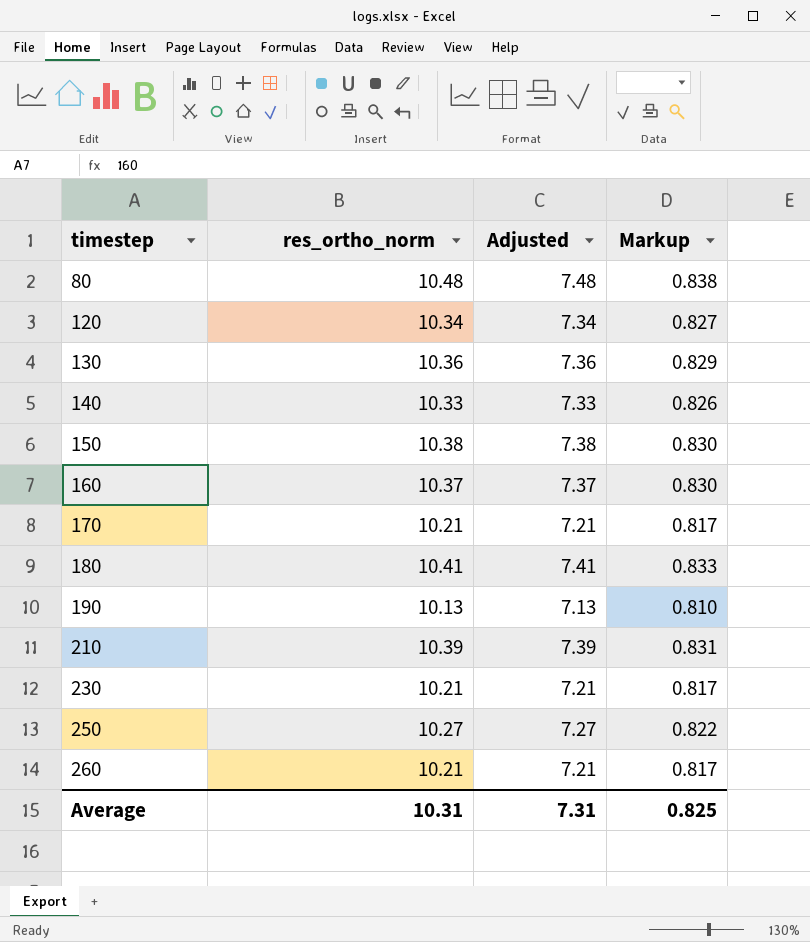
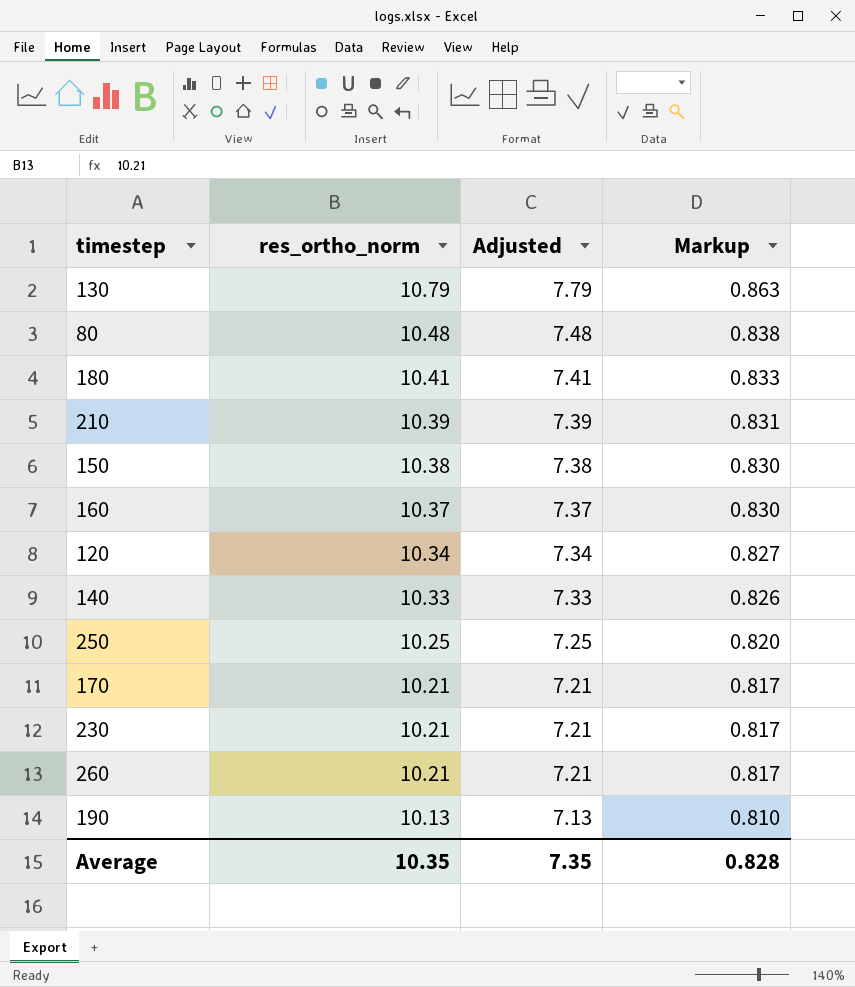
row order: timestep ascending -> res_ortho_norm descending
130 | res_ortho_norm: 10.36 -> 10.79
130 | Adjusted: 7.36 -> 7.79
130 | Markup: 0.829 -> 0.863
250 | res_ortho_norm: 10.27 -> 10.25
250 | Adjusted: 7.27 -> 7.25
250 | Markup: 0.822 -> 0.820
Average | res_ortho_norm: 10.31 -> 10.35
Average | Adjusted: 7.31 -> 7.35
Average | Markup: 0.825 -> 0.828

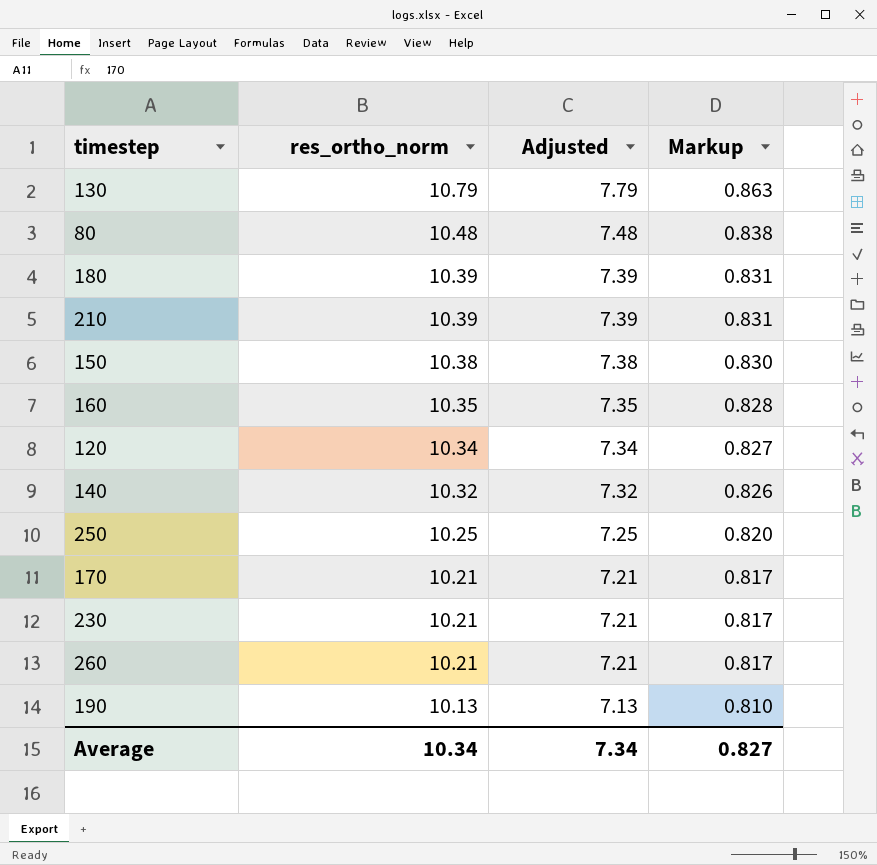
180 | res_ortho_norm: 10.41 -> 10.39
180 | Adjusted: 7.41 -> 7.39
180 | Markup: 0.833 -> 0.831
160 | res_ortho_norm: 10.37 -> 10.35
160 | Adjusted: 7.37 -> 7.35
160 | Markup: 0.830 -> 0.828
140 | res_ortho_norm: 10.33 -> 10.32
140 | Adjusted: 7.33 -> 7.32
Average | res_ortho_norm: 10.35 -> 10.34
Average | Adjusted: 7.35 -> 7.34
Average | Markup: 0.828 -> 0.827

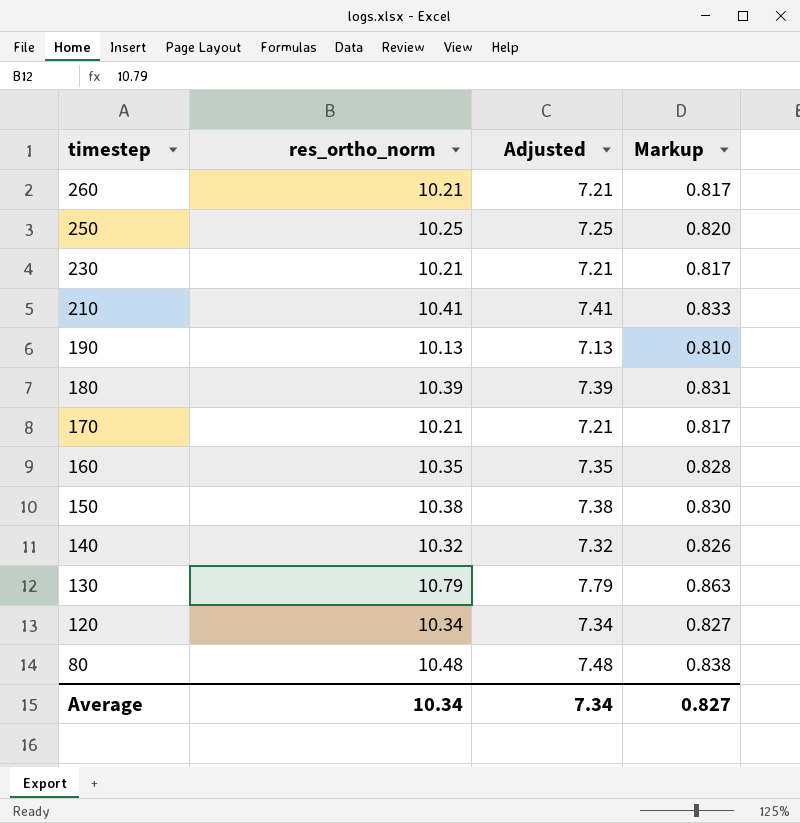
row order: res_ortho_norm descending -> timestep descending
210 | res_ortho_norm: 10.39 -> 10.41
210 | Adjusted: 7.39 -> 7.41
210 | Markup: 0.831 -> 0.833

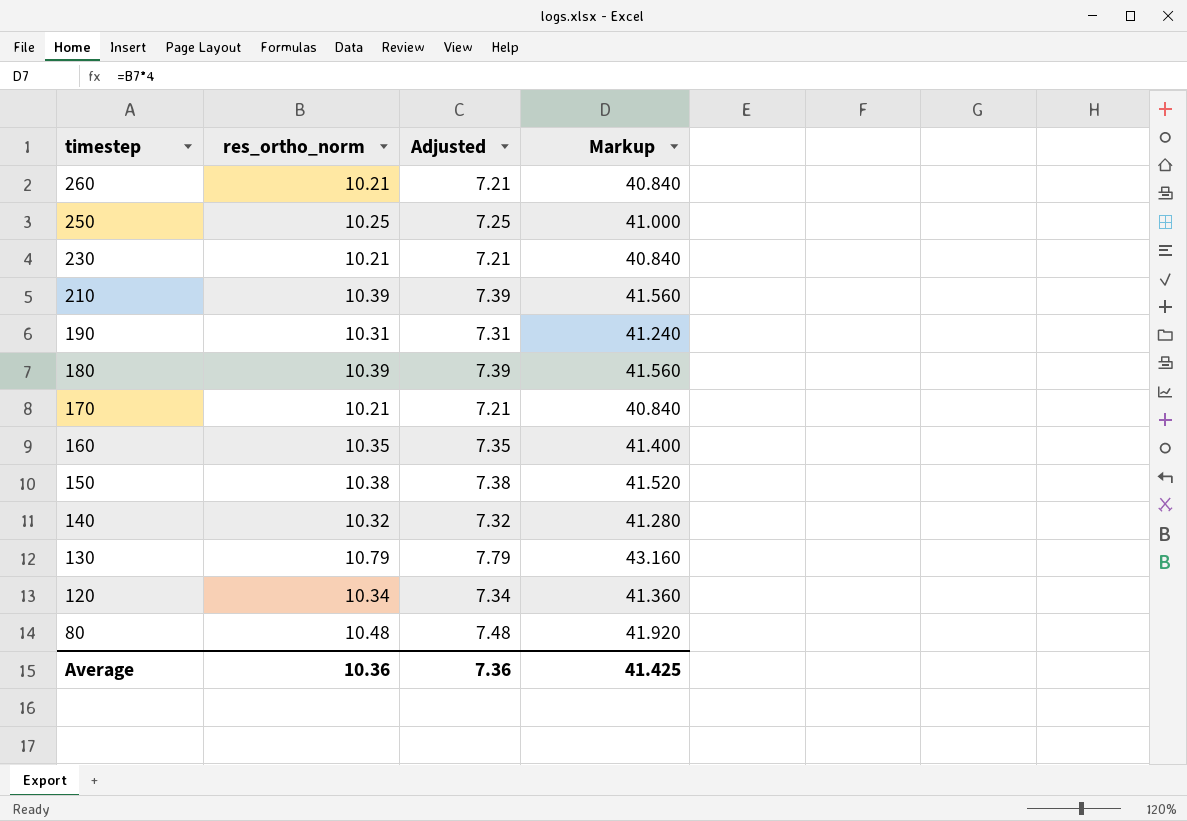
column Markup | formula: [res_ortho_norm] * 0.08 -> [res_ortho_norm] * 4
210 | res_ortho_norm: 10.41 -> 10.39
210 | Adjusted: 7.41 -> 7.39
190 | res_ortho_norm: 10.13 -> 10.31
190 | Adjusted: 7.13 -> 7.31
Average | res_ortho_norm: 10.34 -> 10.36
Average | Adjusted: 7.34 -> 7.36
Average | Markup: 0.827 -> 41.425

